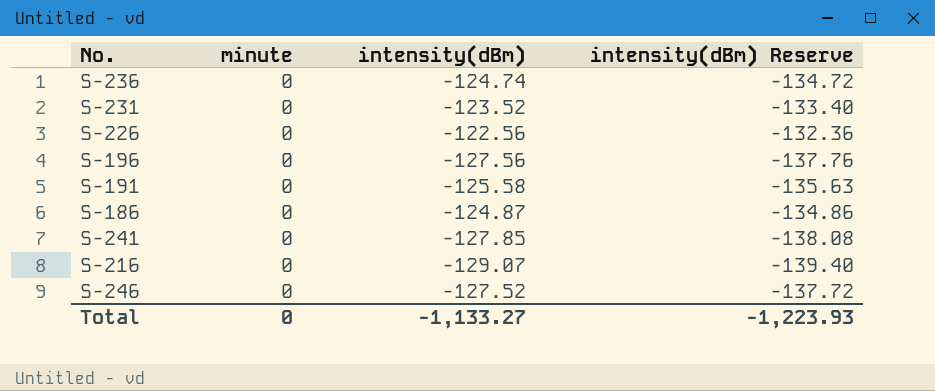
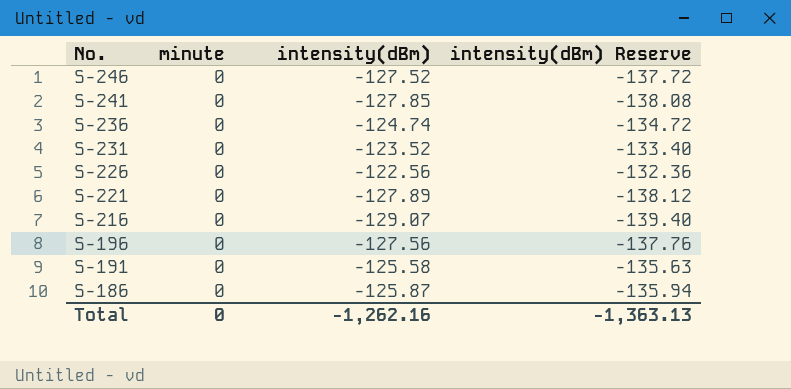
row order: none -> No. descending
row S-221: none -> 0 | -127.89 | -138.12
S-186 | intensity(dBm): -124.87 -> -125.87
S-186 | intensity(dBm) Reserve: -134.86 -> -135.94
Total | intensity(dBm): -1,133.27 -> -1,262.16
Total | intensity(dBm) Reserve: -1,223.93 -> -1,363.13

